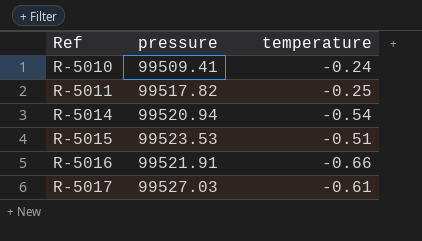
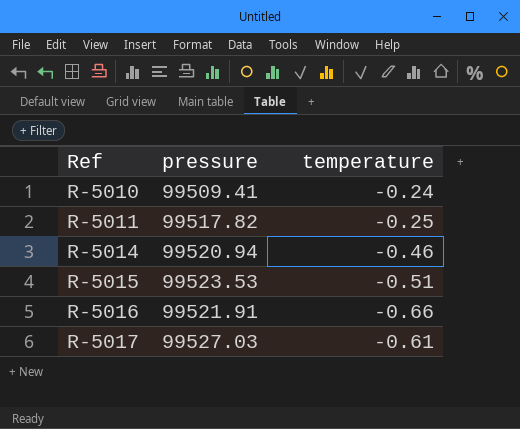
R-5014 | temperature: -0.54 -> -0.46

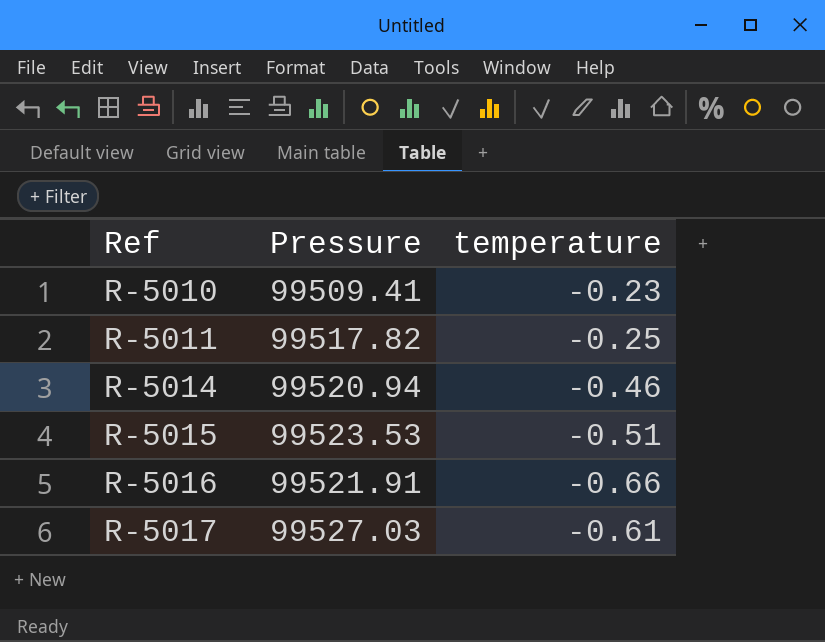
column name: pressure -> Pressure
R-5010 | temperature: -0.24 -> -0.23

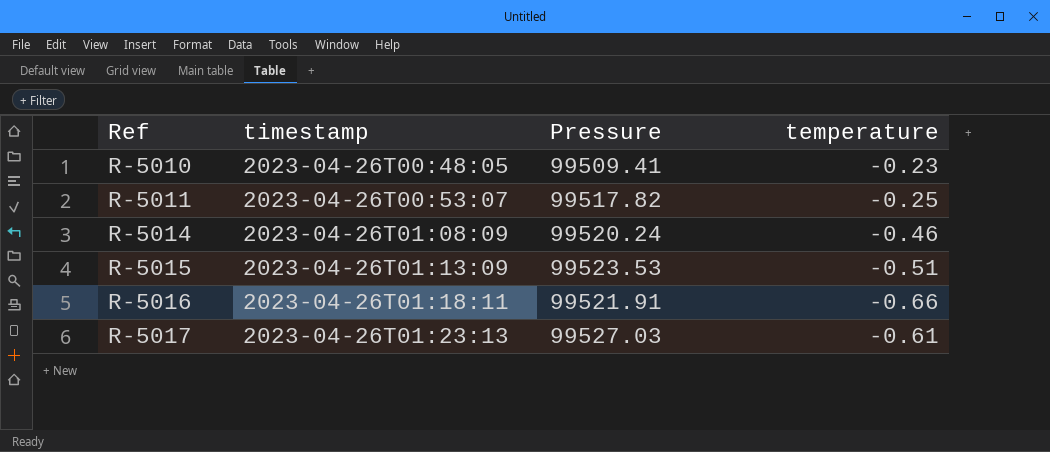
column timestamp | position: none -> 2
R-5014 | Pressure: 99520.94 -> 99520.24

